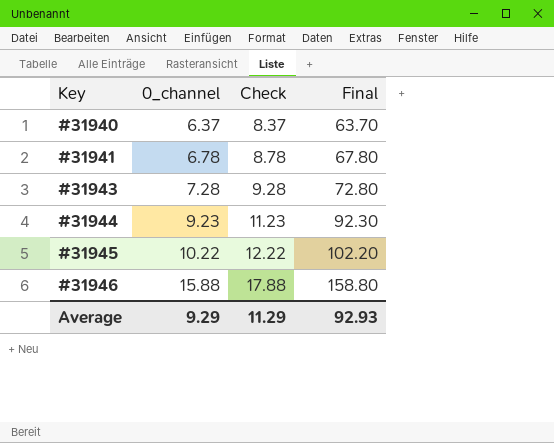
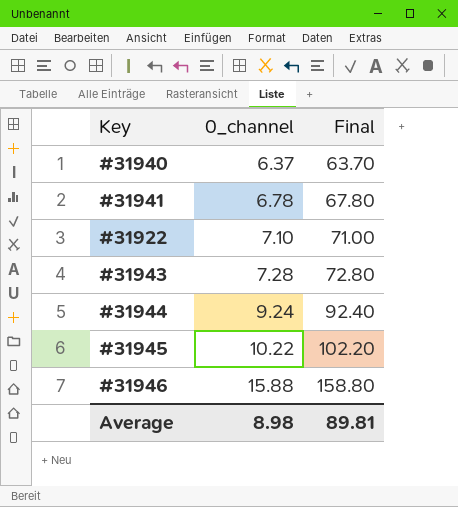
column Check | formula: [0_channel] + 2 -> none
row #31922: none -> 7.10 | 71.00
#31944 | 0_channel: 9.23 -> 9.24
#31944 | Final: 92.30 -> 92.40
Average | 0_channel: 9.29 -> 8.98
Average | Final: 92.93 -> 89.81

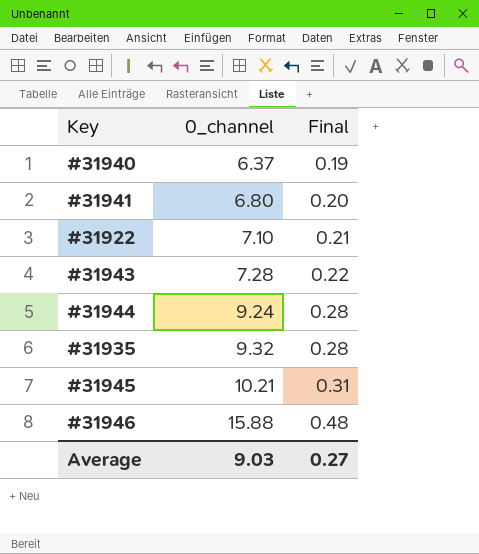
column Final | formula: [0_channel] * 10 -> [0_channel] * 0.03
#31941 | 0_channel: 6.78 -> 6.80
row #31935: none -> 9.32 | 0.28
#31945 | 0_channel: 10.22 -> 10.21
Average | 0_channel: 8.98 -> 9.03
Average | Final: 89.81 -> 0.27

